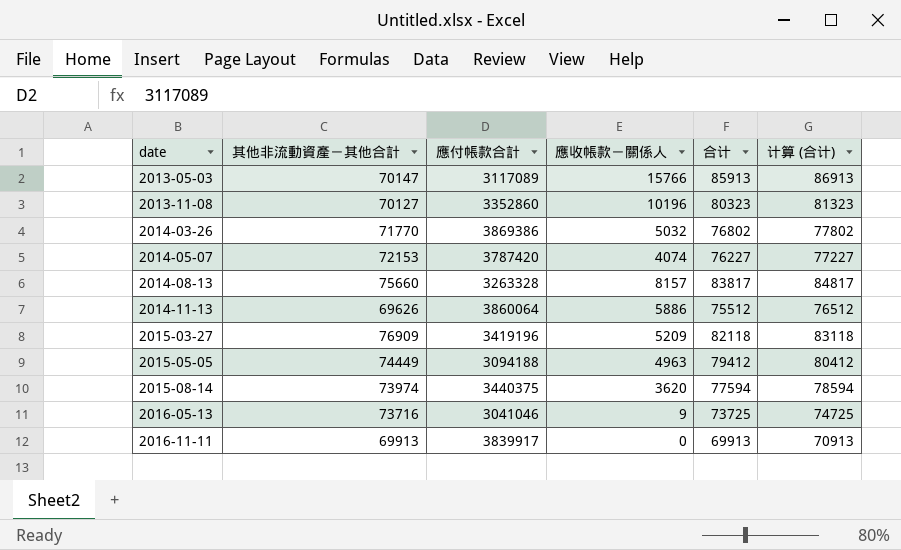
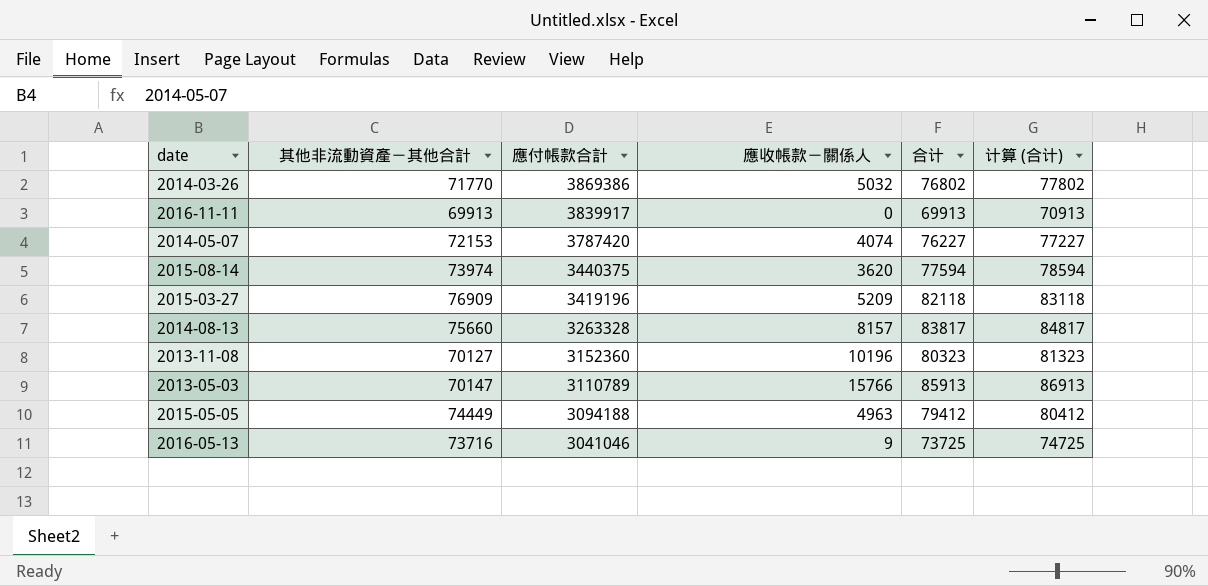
row order: date ascending -> 應付帳款合計 descending
row 2014-11-13: 69626 | 3860064 | 5886 | 75512 | 76512 -> none
2013-11-08 | 應付帳款合計: 3352860 -> 3152360
2013-05-03 | 應付帳款合計: 3117089 -> 3110789

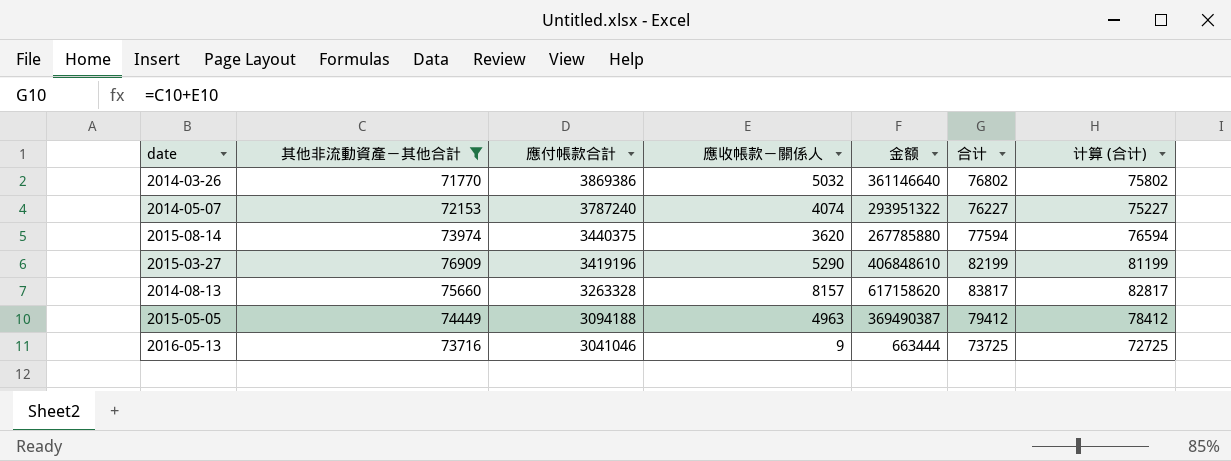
filter: none -> 其他非流動資產－其他合計 >= 71770
column 金额 | formula: none -> [其他非流動資產－其他合計] * [應收帳款－關係人]
column 计算 (合计) | formula: [合计] + 1000 -> [合计] - 1000
2014-05-07 | 應付帳款合計: 3787420 -> 3787240
2015-03-27 | 應收帳款－關係人: 5209 -> 5290
2015-03-27 | 合计: 82118 -> 82199

